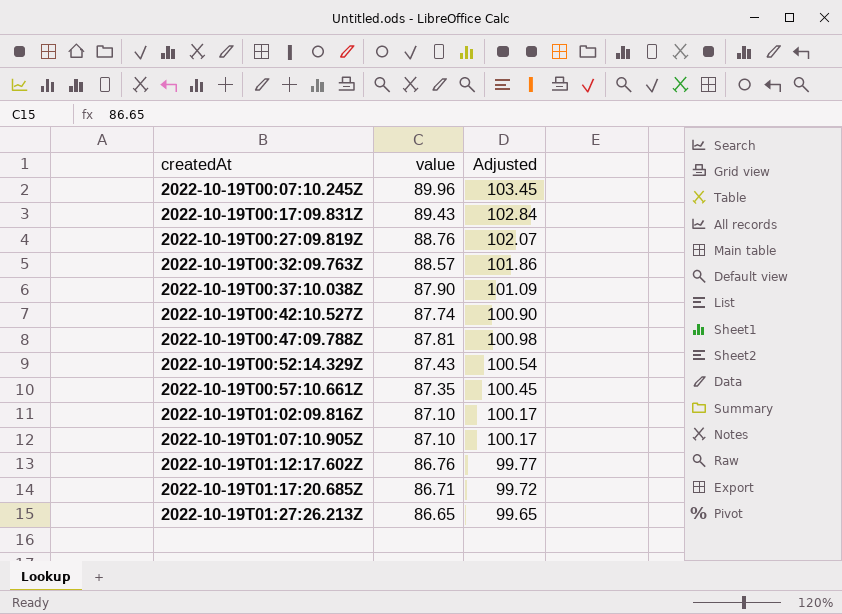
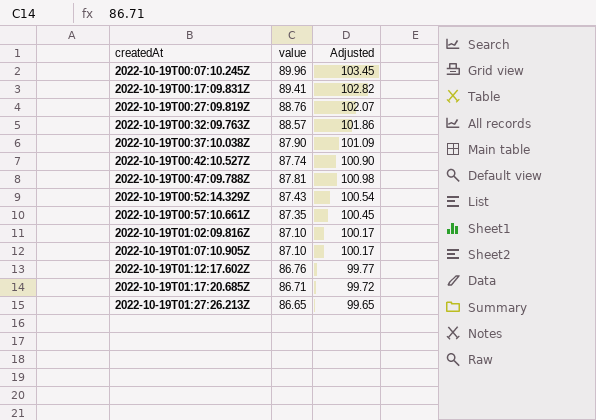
2022-10-19T00:17:09.831Z | value: 89.43 -> 89.41
2022-10-19T00:17:09.831Z | Adjusted: 102.84 -> 102.82

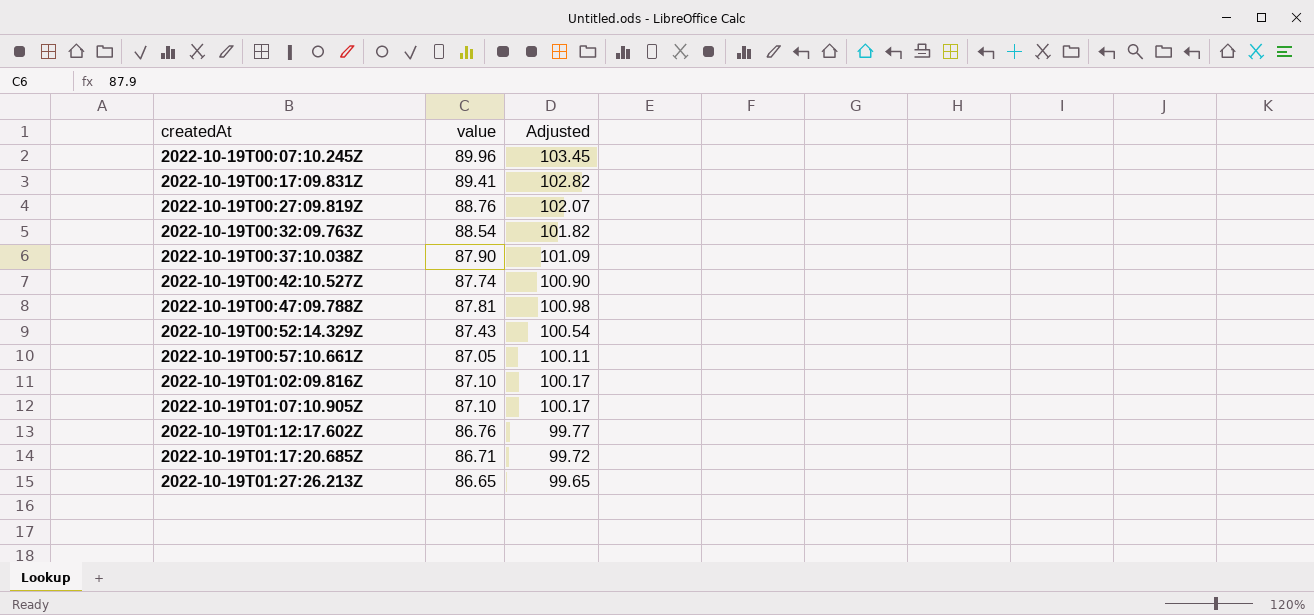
2022-10-19T00:32:09.763Z | value: 88.57 -> 88.54
2022-10-19T00:32:09.763Z | Adjusted: 101.86 -> 101.82
2022-10-19T00:57:10.661Z | value: 87.35 -> 87.05
2022-10-19T00:57:10.661Z | Adjusted: 100.45 -> 100.11

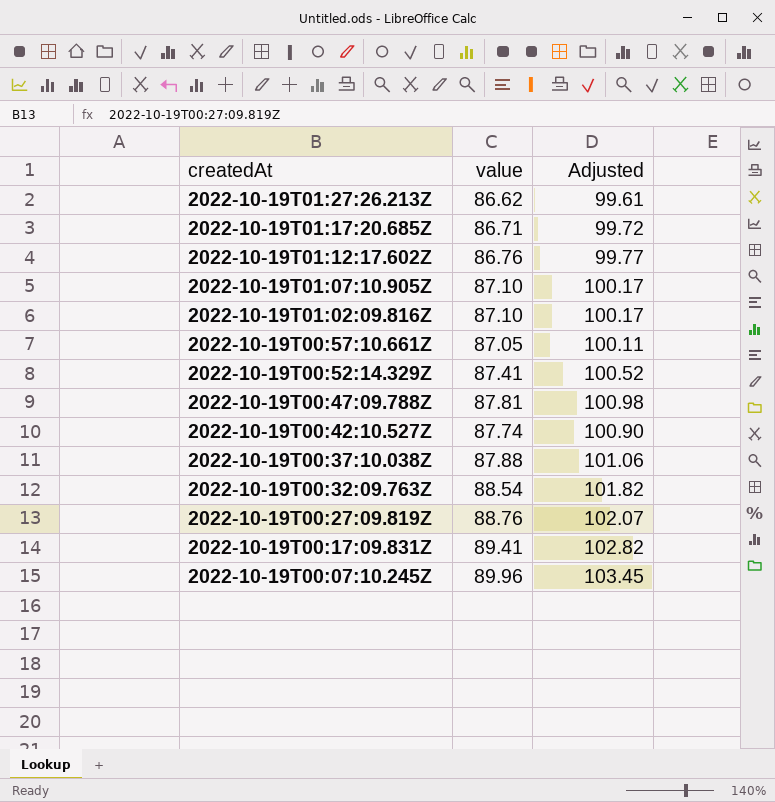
row order: createdAt ascending -> createdAt descending
2022-10-19T01:27:26.213Z | value: 86.65 -> 86.62
2022-10-19T01:27:26.213Z | Adjusted: 99.65 -> 99.61
2022-10-19T00:52:14.329Z | value: 87.43 -> 87.41
2022-10-19T00:52:14.329Z | Adjusted: 100.54 -> 100.52
2022-10-19T00:37:10.038Z | value: 87.90 -> 87.88
2022-10-19T00:37:10.038Z | Adjusted: 101.09 -> 101.06

